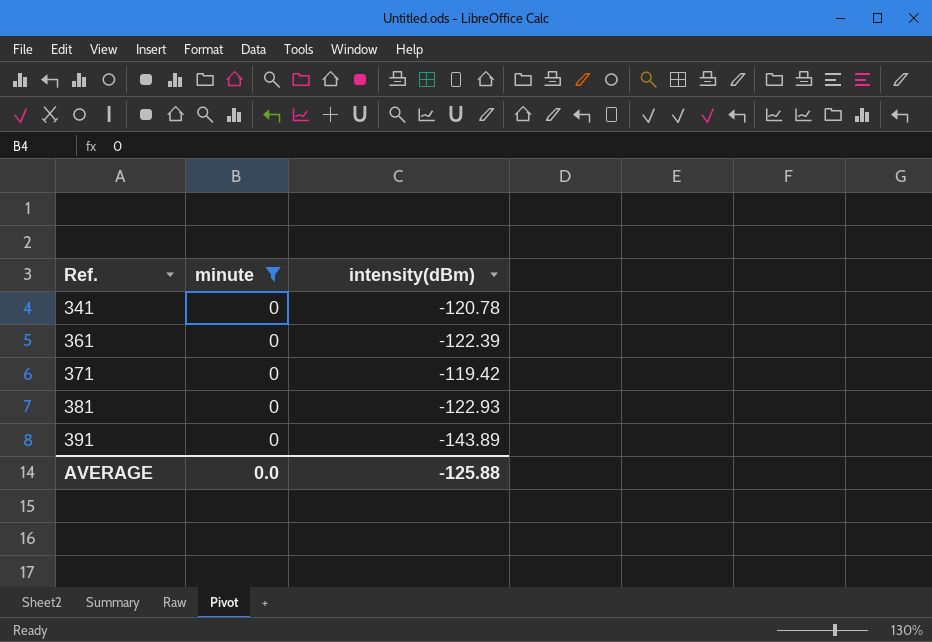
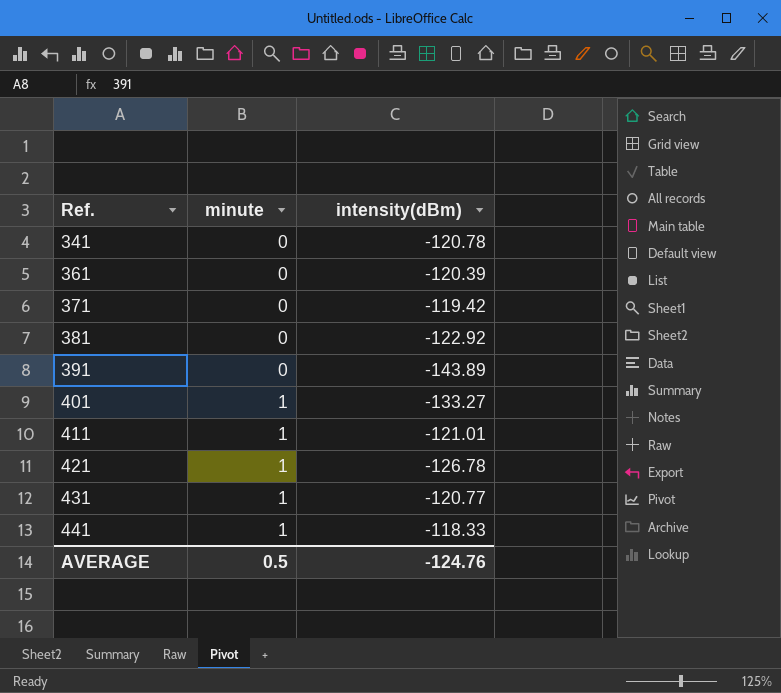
filter: minute = 0 -> none
361 | intensity(dBm): -122.39 -> -120.39
381 | intensity(dBm): -122.93 -> -122.92
AVERAGE | minute: 0.0 -> 0.5
AVERAGE | intensity(dBm): -125.88 -> -124.76

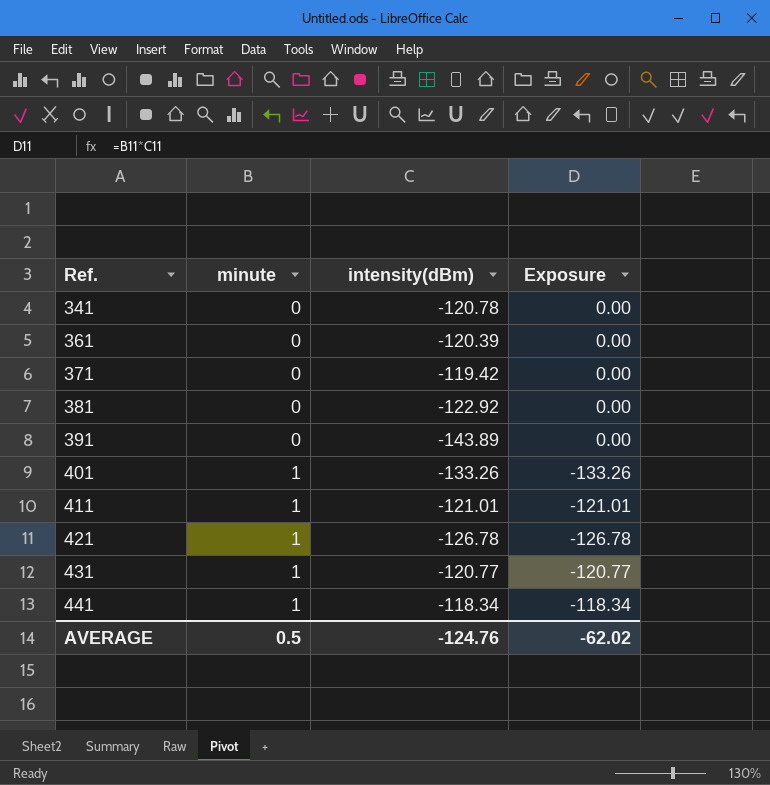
column Exposure | formula: none -> [minute] * [intensity(dBm)]
401 | intensity(dBm): -133.27 -> -133.26
441 | intensity(dBm): -118.33 -> -118.34

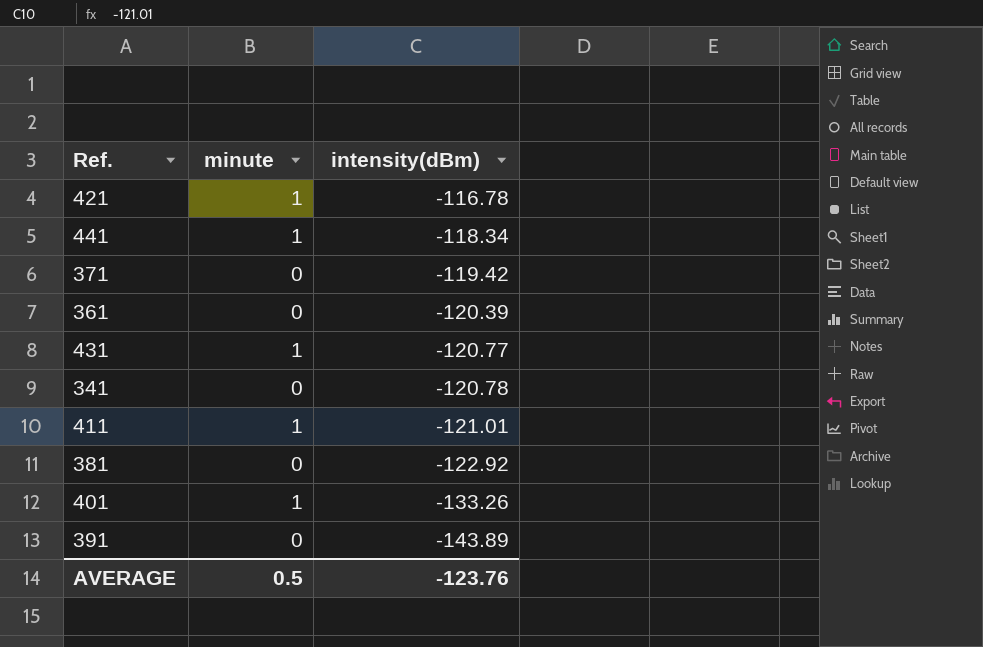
row order: Ref. ascending -> intensity(dBm) descending
column Exposure | formula: [minute] * [intensity(dBm)] -> none
421 | intensity(dBm): -126.78 -> -116.78
AVERAGE | intensity(dBm): -124.76 -> -123.76

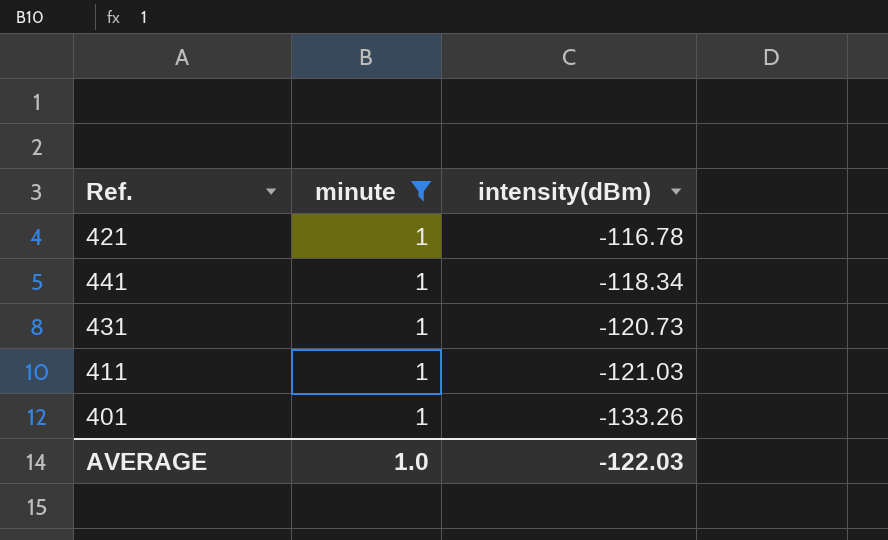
filter: none -> minute = 1
431 | intensity(dBm): -120.77 -> -120.73
411 | intensity(dBm): -121.01 -> -121.03
AVERAGE | minute: 0.5 -> 1.0
AVERAGE | intensity(dBm): -123.76 -> -122.03

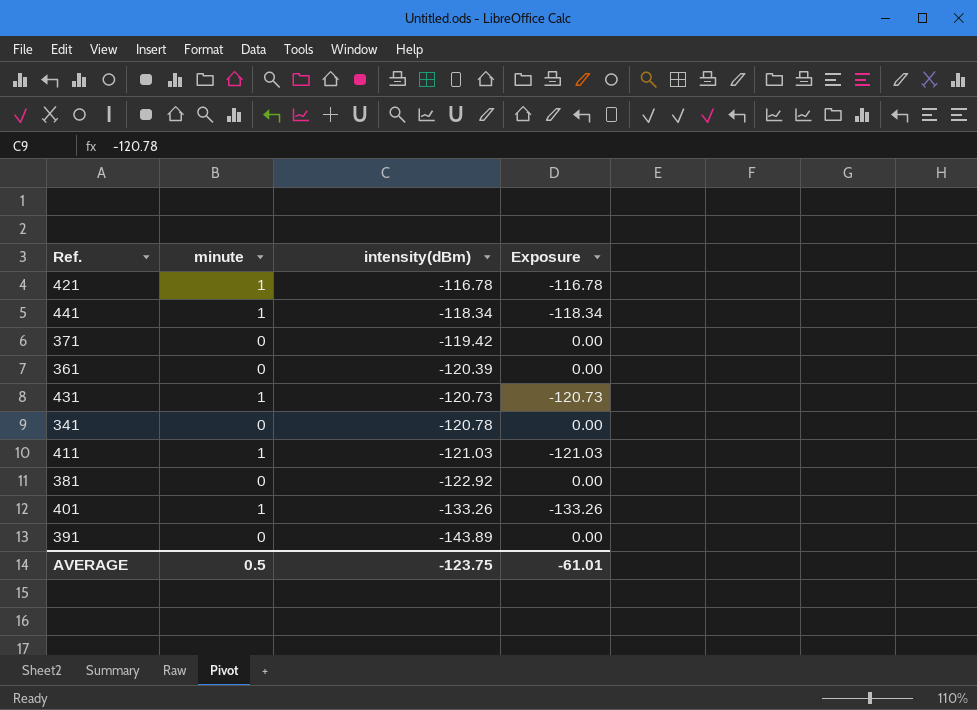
filter: minute = 1 -> none
column Exposure | formula: none -> [minute] * [intensity(dBm)]
AVERAGE | minute: 1.0 -> 0.5
AVERAGE | intensity(dBm): -122.03 -> -123.75

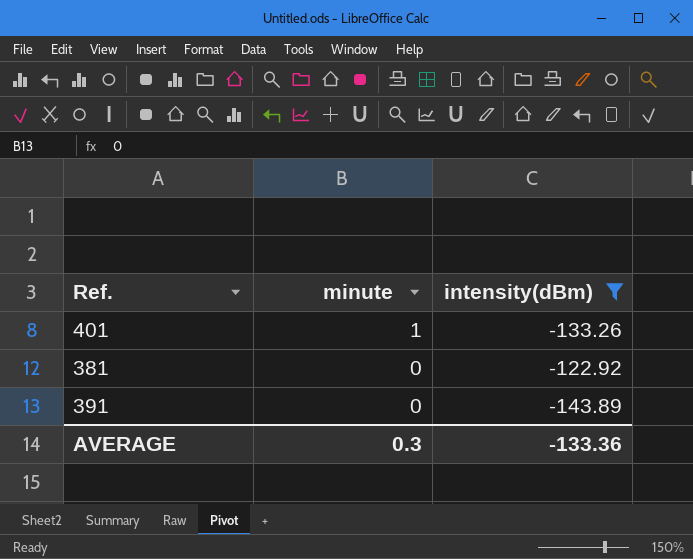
filter: none -> intensity(dBm) <= -122.92
row order: intensity(dBm) descending -> minute descending
column Exposure | formula: [minute] * [intensity(dBm)] -> none
AVERAGE | minute: 0.5 -> 0.3
AVERAGE | intensity(dBm): -123.75 -> -133.36

